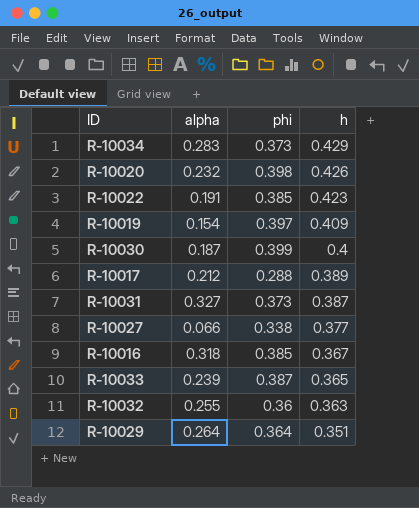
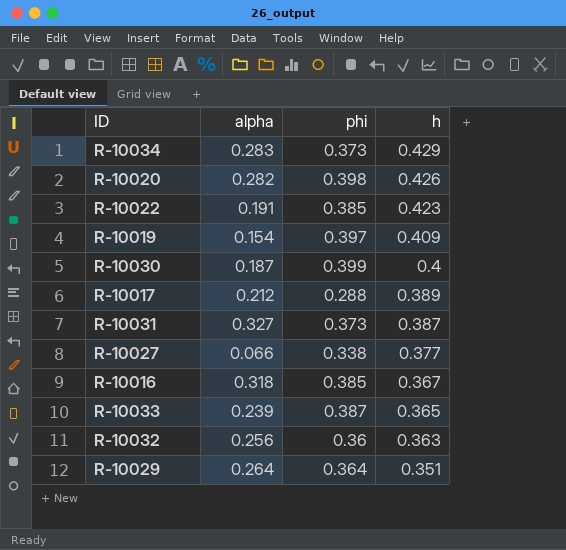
R-10020 | alpha: 0.232 -> 0.282
R-10032 | alpha: 0.255 -> 0.256

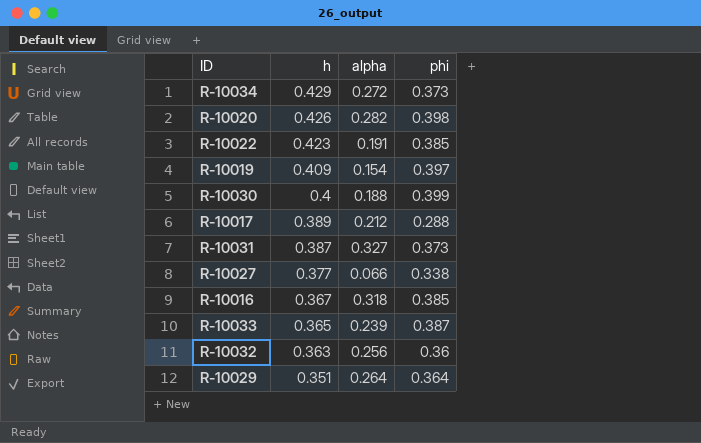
column h | position: 4 -> 2
R-10034 | alpha: 0.283 -> 0.272
R-10030 | alpha: 0.187 -> 0.188

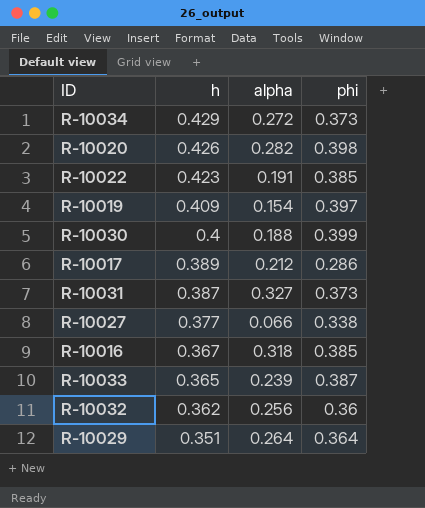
R-10017 | phi: 0.288 -> 0.286
R-10032 | h: 0.363 -> 0.362

